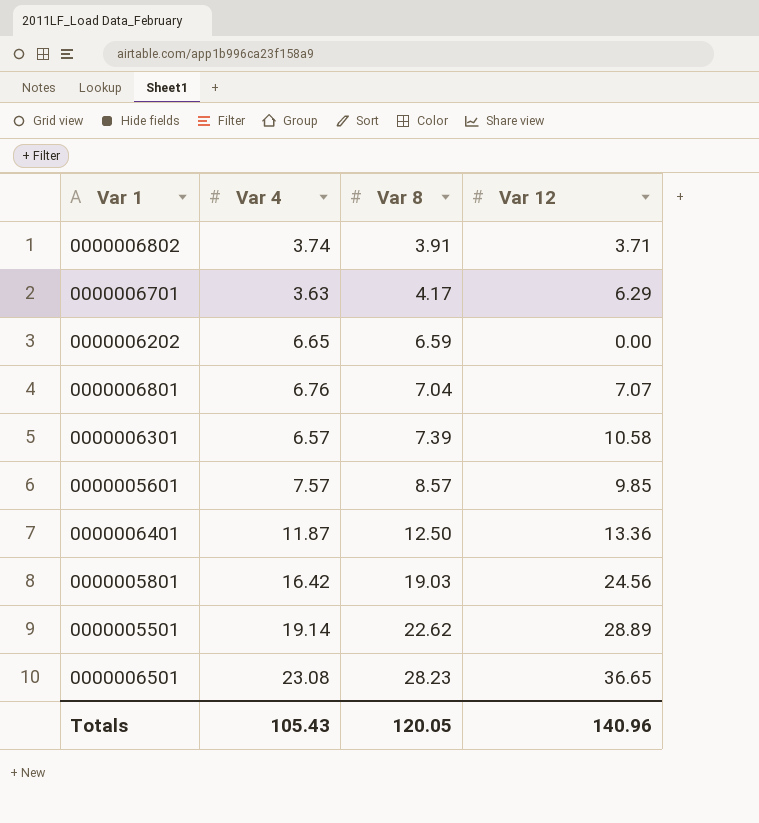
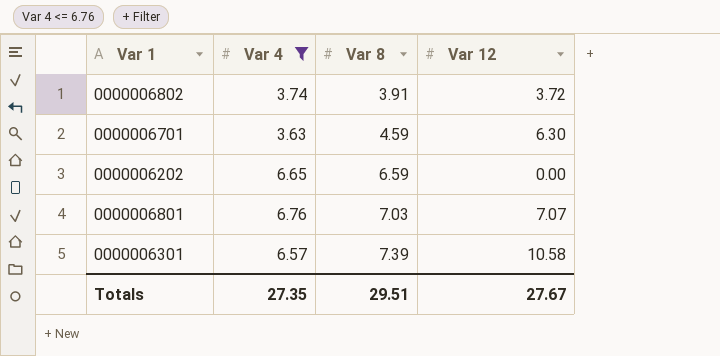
filter: none -> Var 4 <= 6.76
0000006802 | Var 12: 3.71 -> 3.72
0000006701 | Var 8: 4.17 -> 4.59
0000006701 | Var 12: 6.29 -> 6.30
0000006801 | Var 8: 7.04 -> 7.03
Totals | Var 4: 105.43 -> 27.35
Totals | Var 8: 120.05 -> 29.51
Totals | Var 12: 140.96 -> 27.67

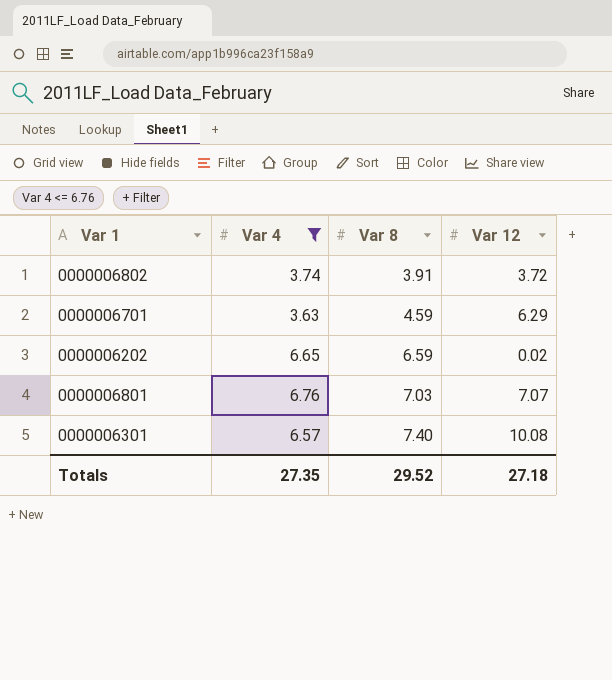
0000006701 | Var 12: 6.30 -> 6.29
0000006202 | Var 12: 0.00 -> 0.02
0000006301 | Var 8: 7.39 -> 7.40
0000006301 | Var 12: 10.58 -> 10.08
Totals | Var 8: 29.51 -> 29.52
Totals | Var 12: 27.67 -> 27.18

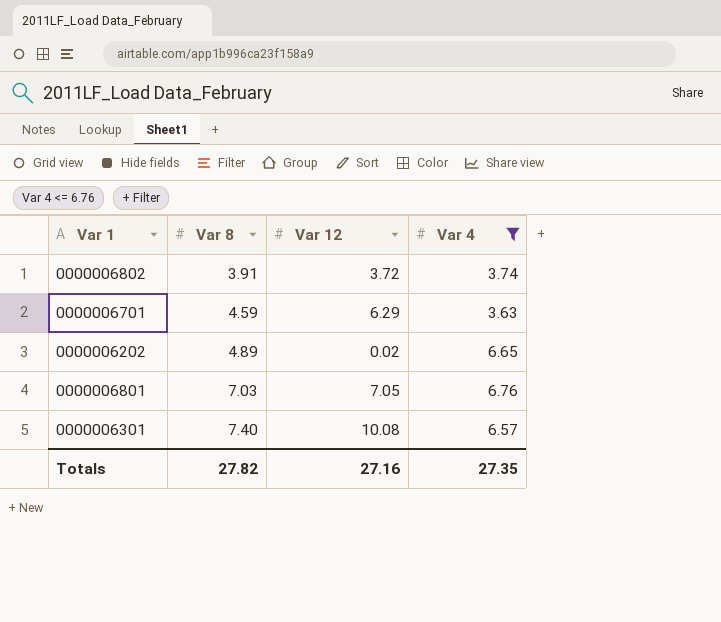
column Var 4 | position: 2 -> 4
0000006202 | Var 8: 6.59 -> 4.89
0000006801 | Var 12: 7.07 -> 7.05
Totals | Var 8: 29.52 -> 27.82
Totals | Var 12: 27.18 -> 27.16

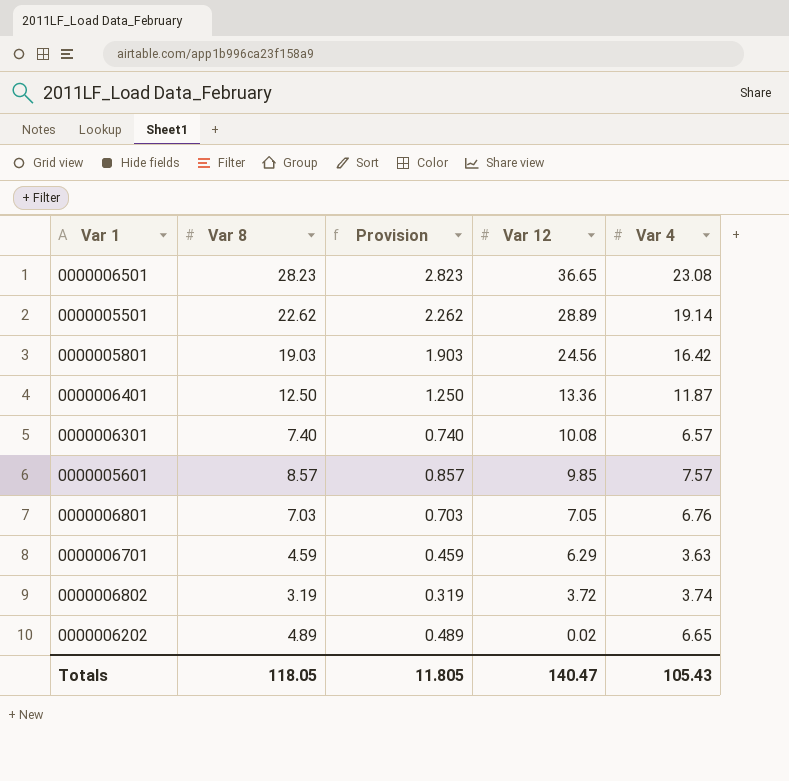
filter: Var 4 <= 6.76 -> none
row order: Var 8 ascending -> Var 12 descending
column Provision | formula: none -> [Var 8] * 0.1
0000006802 | Var 8: 3.91 -> 3.19
Totals | Var 8: 27.82 -> 118.05
Totals | Var 12: 27.16 -> 140.47
Totals | Var 4: 27.35 -> 105.43

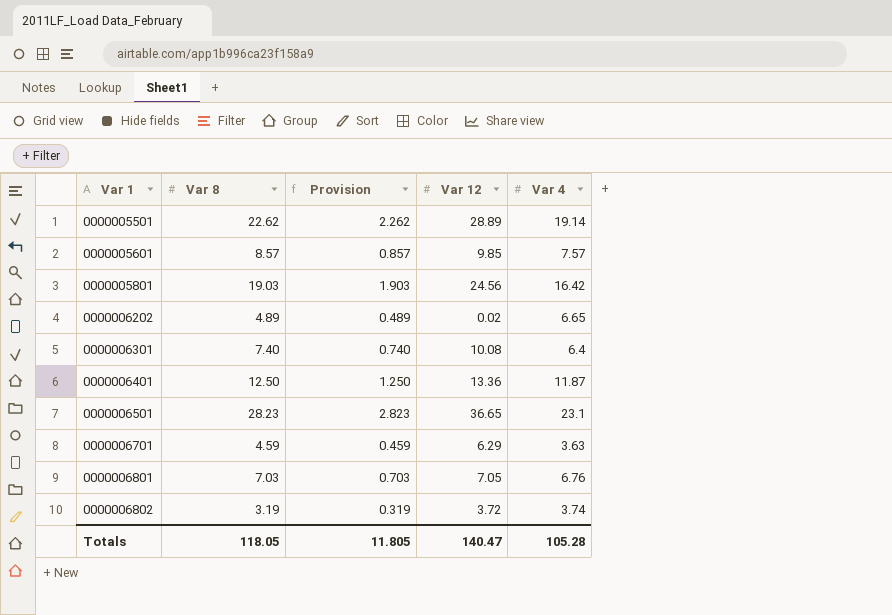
row order: Var 12 descending -> Var 1 ascending
0000006301 | Var 4: 6.57 -> 6.4
0000006501 | Var 4: 23.08 -> 23.1
Totals | Var 4: 105.43 -> 105.28

